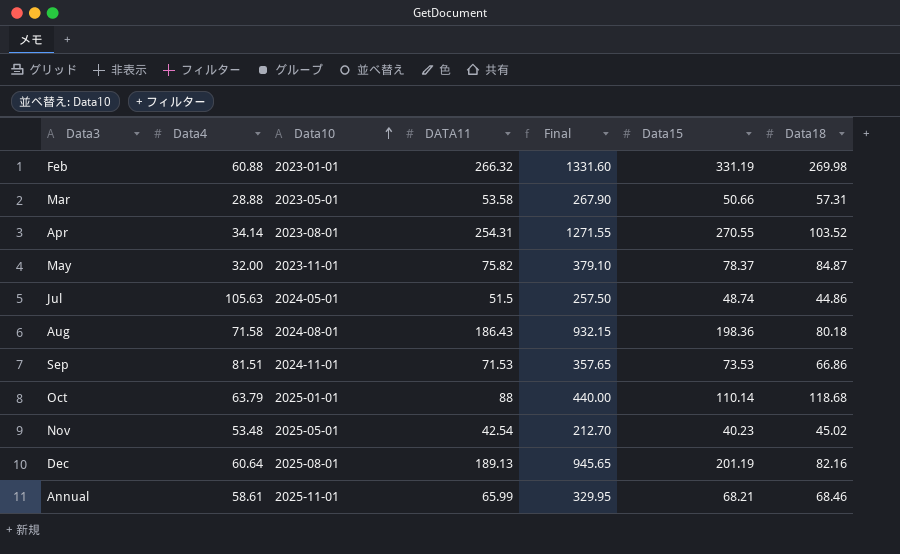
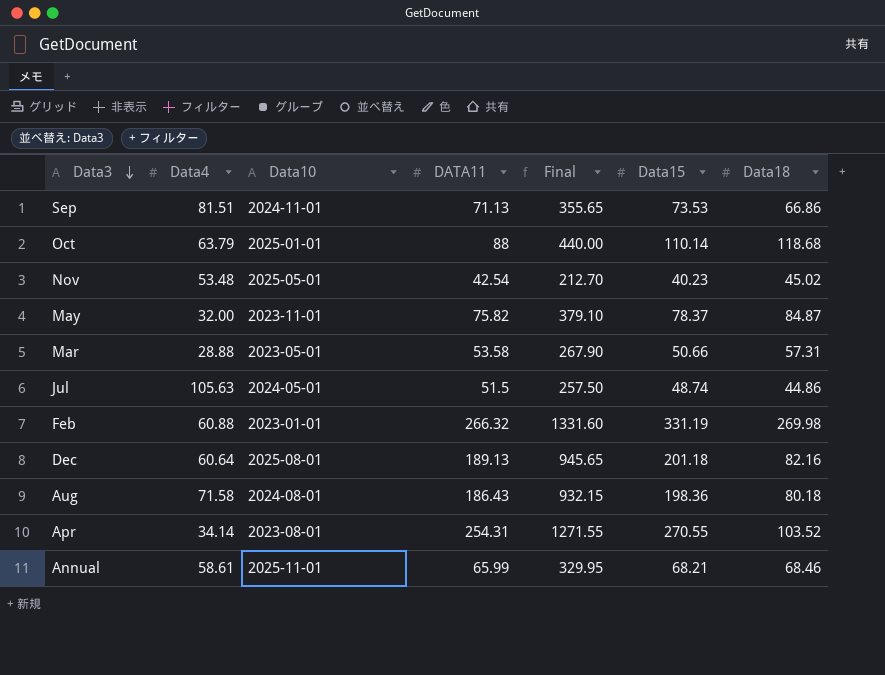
row order: Data10 ascending -> Data3 descending
Sep | DATA11: 71.53 -> 71.13
Sep | Final: 357.65 -> 355.65
Dec | Data15: 201.19 -> 201.18

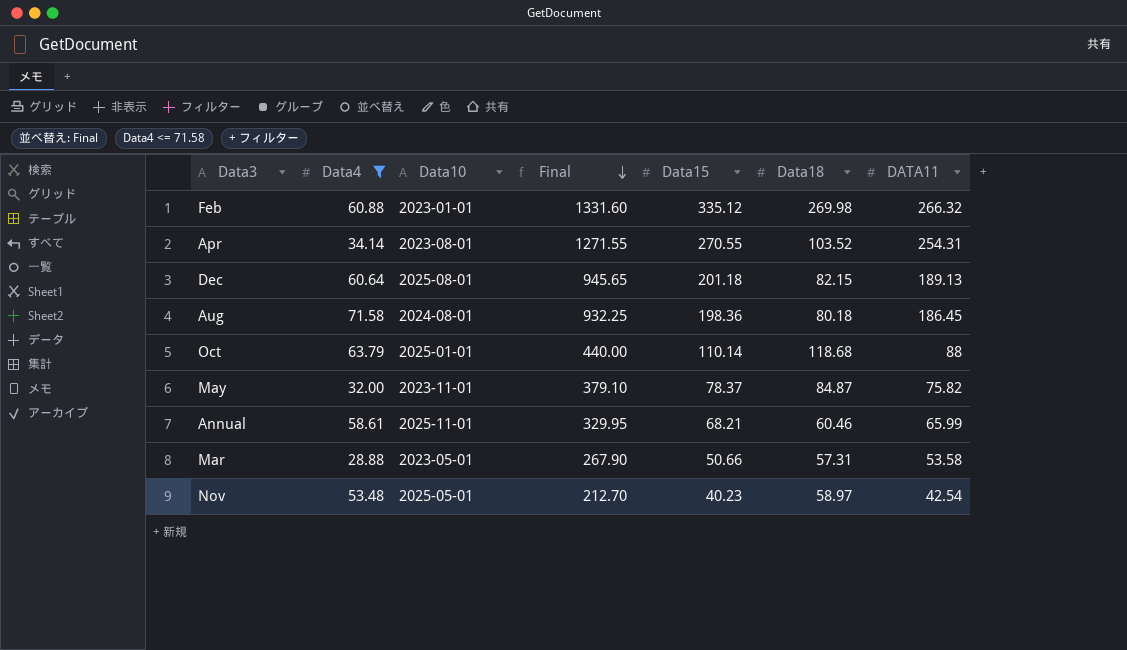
filter: none -> Data4 <= 71.58
row order: Data3 descending -> Final descending
column DATA11 | position: 4 -> 7
Feb | Data15: 331.19 -> 335.12
Dec | Data18: 82.16 -> 82.15
Aug | Final: 932.15 -> 932.25
Aug | DATA11: 186.43 -> 186.45
Annual | Data18: 68.46 -> 60.46
Nov | Data18: 45.02 -> 58.97

